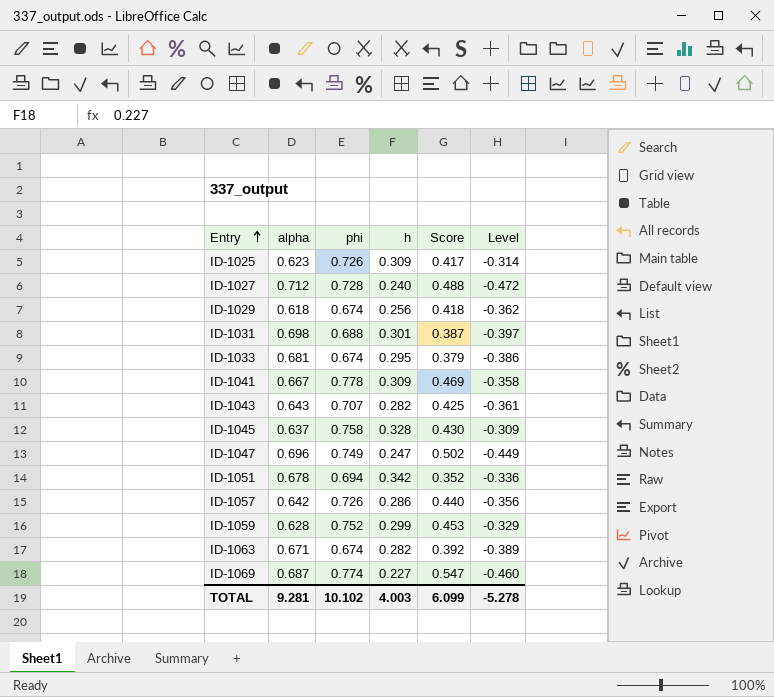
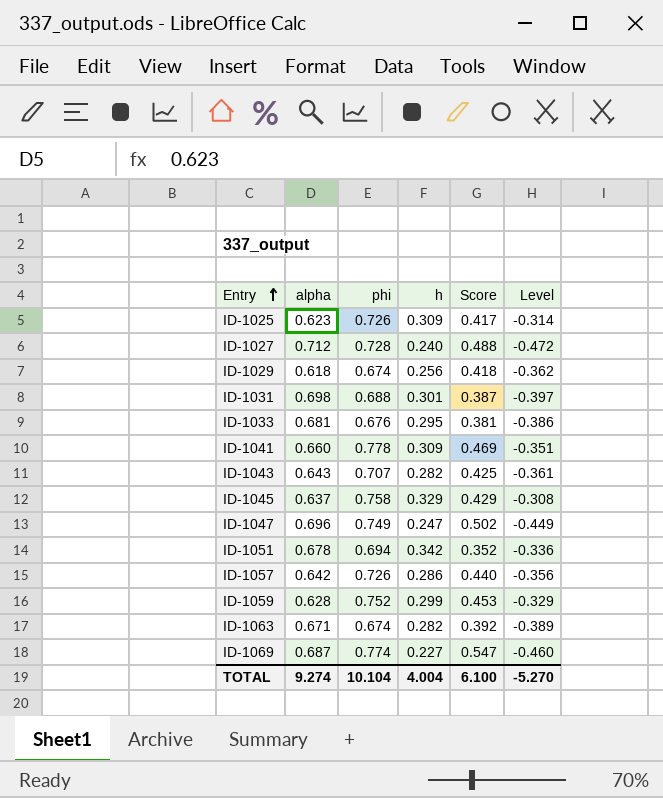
ID-1033 | phi: 0.674 -> 0.676
ID-1033 | Score: 0.379 -> 0.381
ID-1041 | alpha: 0.667 -> 0.660
ID-1041 | Level: -0.358 -> -0.351
ID-1045 | h: 0.328 -> 0.329
ID-1045 | Score: 0.430 -> 0.429
ID-1045 | Level: -0.309 -> -0.308
TOTAL | alpha: 9.281 -> 9.274
TOTAL | phi: 10.102 -> 10.104
TOTAL | h: 4.003 -> 4.004
TOTAL | Score: 6.099 -> 6.100
TOTAL | Level: -5.278 -> -5.270

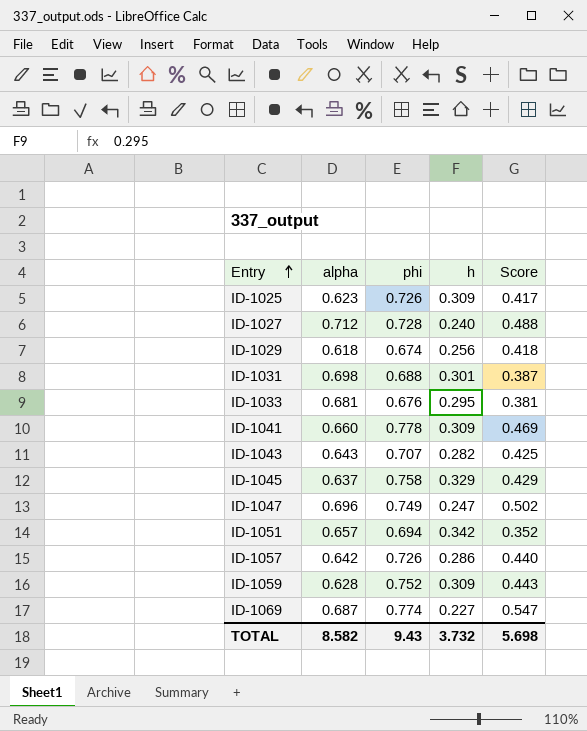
column Level | formula: [h] - [alpha] -> none
row ID-1063: 0.671 | 0.674 | 0.282 | 0.392 | -0.389 -> none
ID-1051 | alpha: 0.678 -> 0.657
ID-1059 | h: 0.299 -> 0.309
ID-1059 | Score: 0.453 -> 0.443
TOTAL | alpha: 9.274 -> 8.582
TOTAL | phi: 10.104 -> 9.43
TOTAL | h: 4.004 -> 3.732
TOTAL | Score: 6.100 -> 5.698

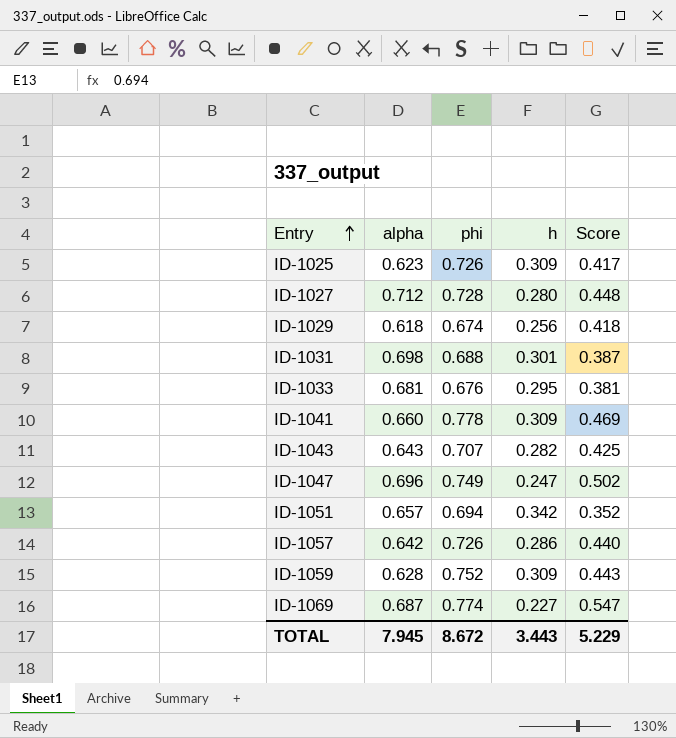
row ID-1045: 0.637 | 0.758 | 0.329 | 0.429 -> none
ID-1027 | h: 0.240 -> 0.280
ID-1027 | Score: 0.488 -> 0.448
TOTAL | alpha: 8.582 -> 7.945
TOTAL | phi: 9.43 -> 8.672
TOTAL | h: 3.732 -> 3.443
TOTAL | Score: 5.698 -> 5.229

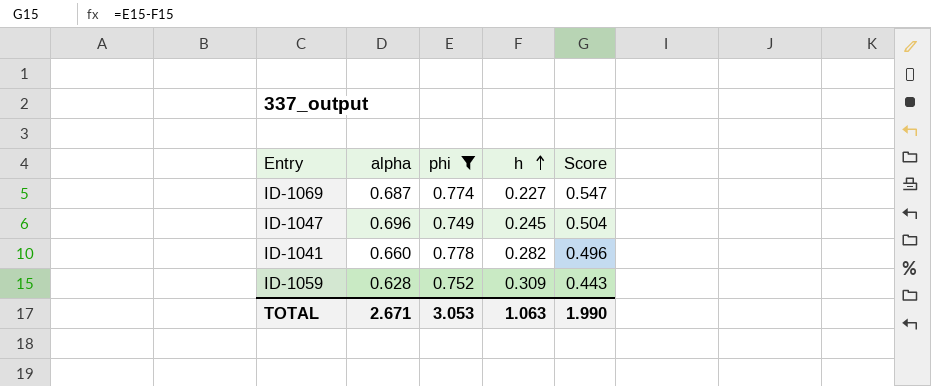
filter: none -> phi >= 0.749
row order: Entry ascending -> h ascending
ID-1047 | h: 0.247 -> 0.245
ID-1047 | Score: 0.502 -> 0.504
ID-1041 | h: 0.309 -> 0.282
ID-1041 | Score: 0.469 -> 0.496
TOTAL | alpha: 7.945 -> 2.671
TOTAL | phi: 8.672 -> 3.053
TOTAL | h: 3.443 -> 1.063
TOTAL | Score: 5.229 -> 1.990

